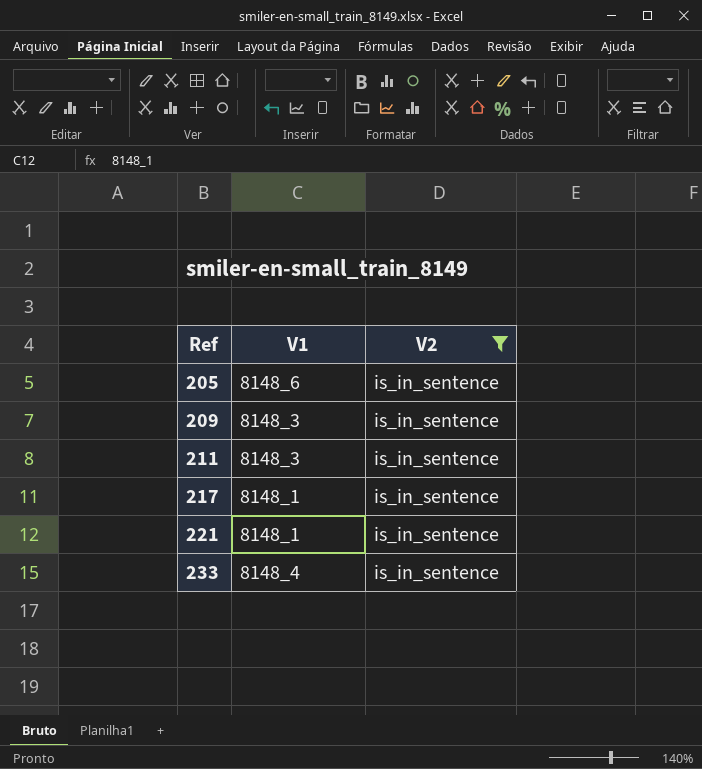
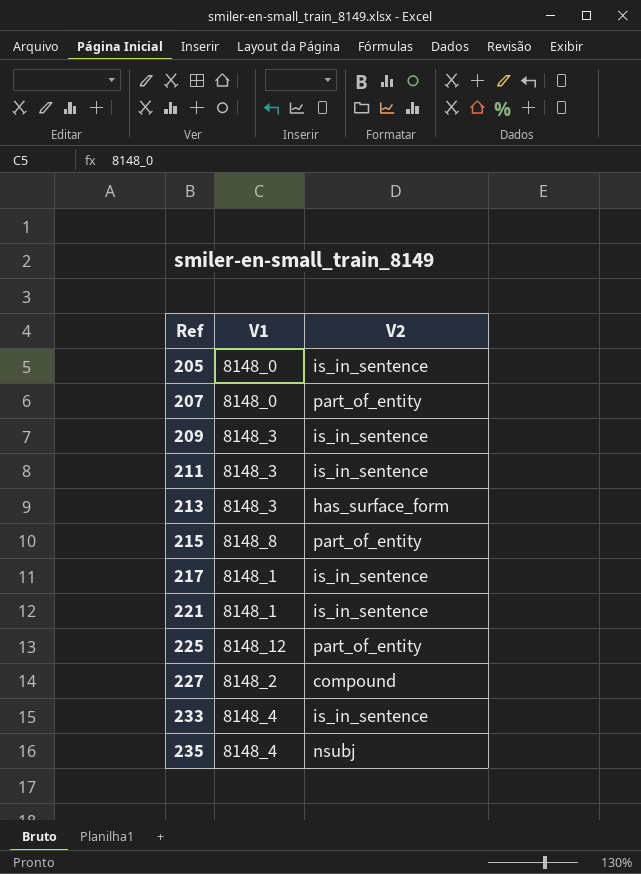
filter: V2 = is_in_sentence -> none
205 | V1: 8148_6 -> 8148_0

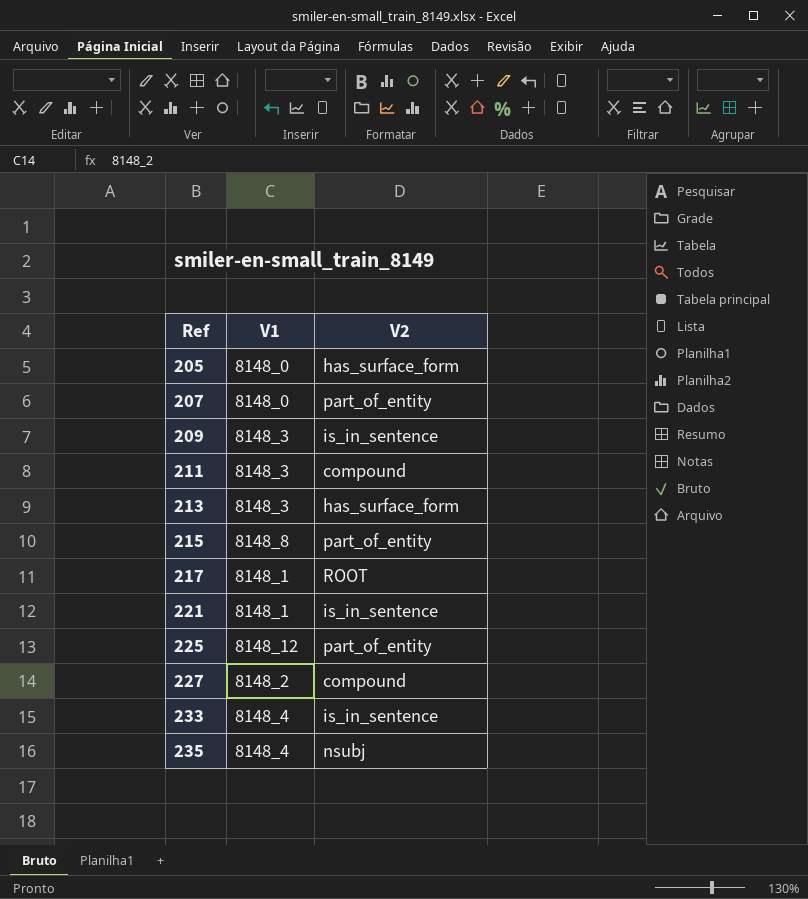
205 | V2: is_in_sentence -> has_surface_form
211 | V2: is_in_sentence -> compound
217 | V2: is_in_sentence -> ROOT

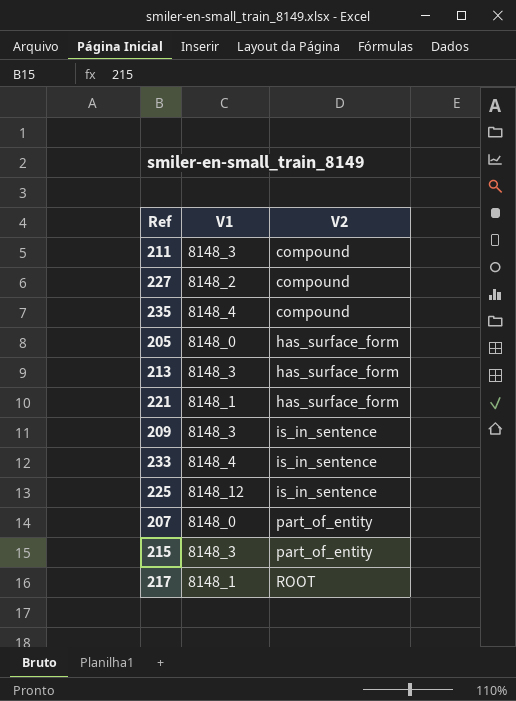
row order: Ref ascending -> V2 ascending
235 | V2: nsubj -> compound
221 | V2: is_in_sentence -> has_surface_form
225 | V2: part_of_entity -> is_in_sentence
215 | V1: 8148_8 -> 8148_3

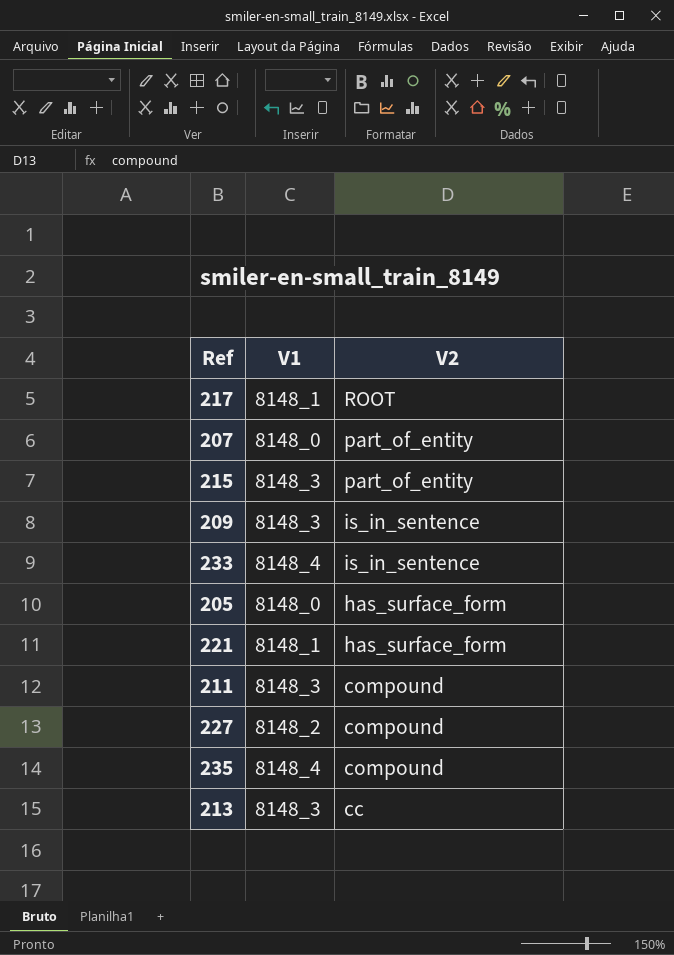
row order: V2 ascending -> V2 descending
row 225: 8148_12 | is_in_sentence -> none
213 | V2: has_surface_form -> cc

